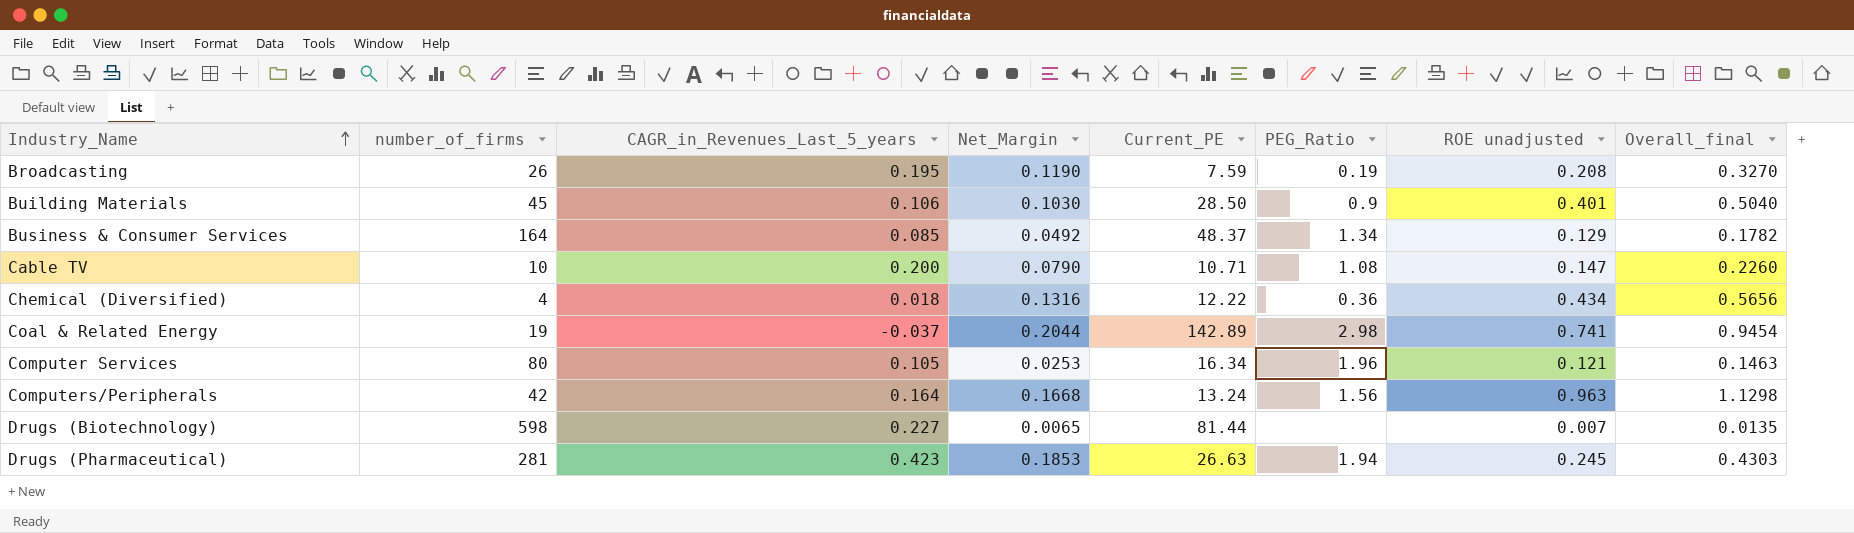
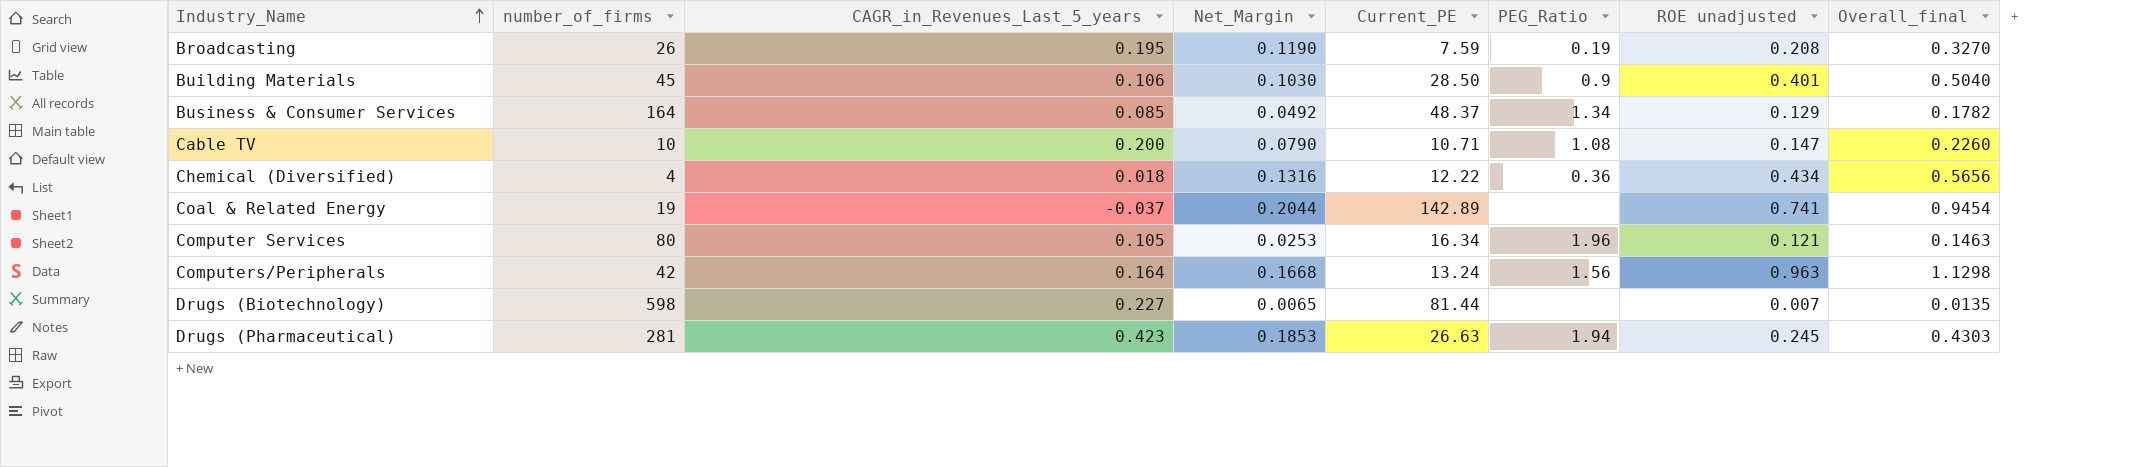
Coal & Related Energy | PEG_Ratio: 2.98 -> none

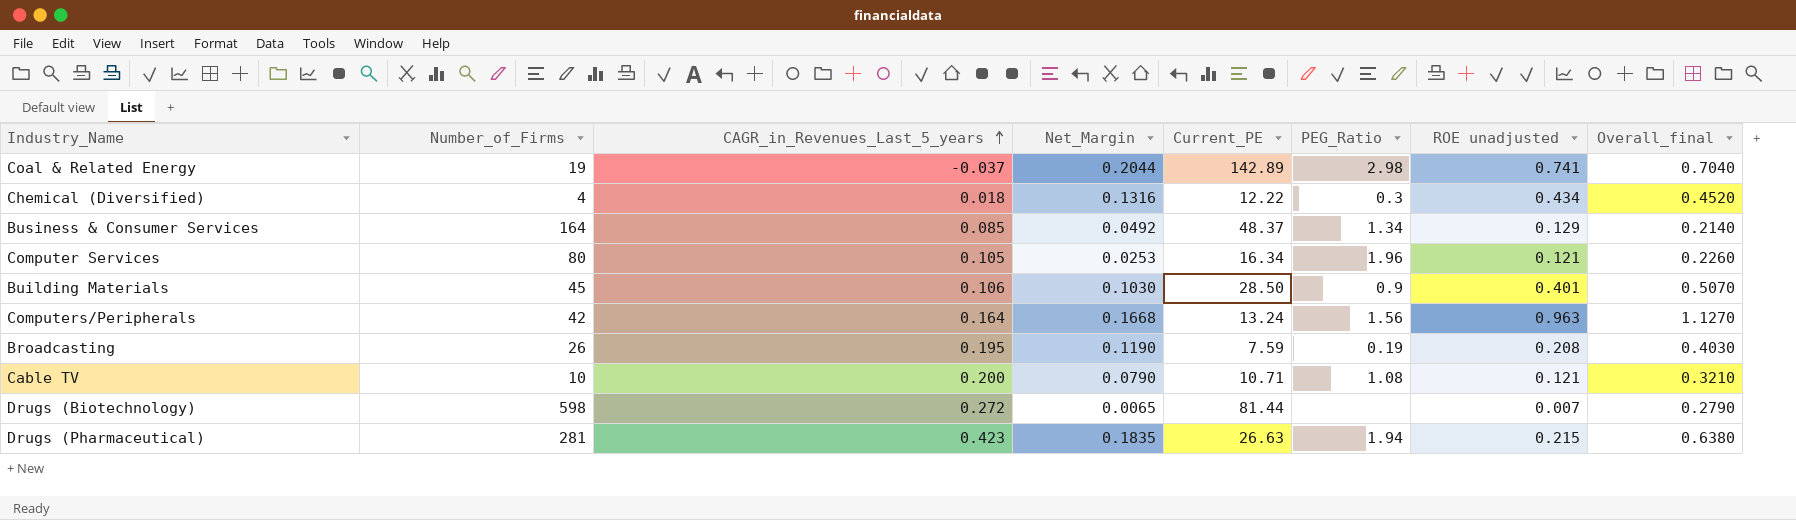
row order: Industry_Name ascending -> CAGR_in_Revenues_Last_5_years ascending
column name: number_of_firms -> Number_of_Firms
column Overall_final | formula: [Net_Margin] + [ROE unadjusted] -> [CAGR_in_Revenues_Last_5_years] + [ROE unadjusted]
Coal & Related Energy | PEG_Ratio: none -> 2.98
Chemical (Diversified) | PEG_Ratio: 0.36 -> 0.3
Cable TV | ROE unadjusted: 0.147 -> 0.121
Drugs (Biotechnology) | CAGR_in_Revenues_Last_5_years: 0.227 -> 0.272
Drugs (Pharmaceutical) | Net_Margin: 0.1853 -> 0.1835
Drugs (Pharmaceutical) | ROE unadjusted: 0.245 -> 0.215

